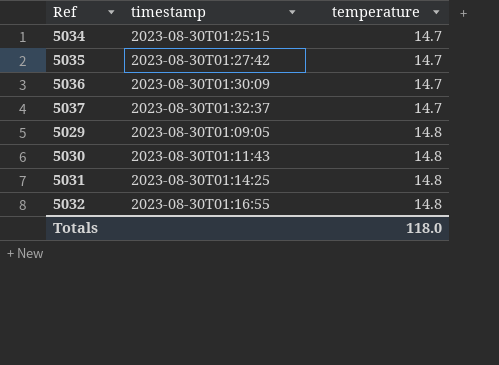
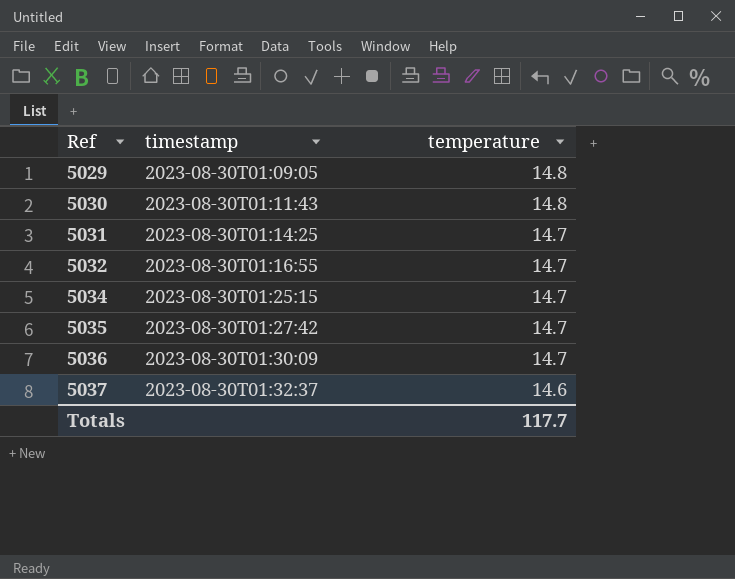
row order: temperature ascending -> Ref ascending
5031 | temperature: 14.8 -> 14.7
5032 | temperature: 14.8 -> 14.7
5037 | temperature: 14.7 -> 14.6
Totals | temperature: 118.0 -> 117.7

